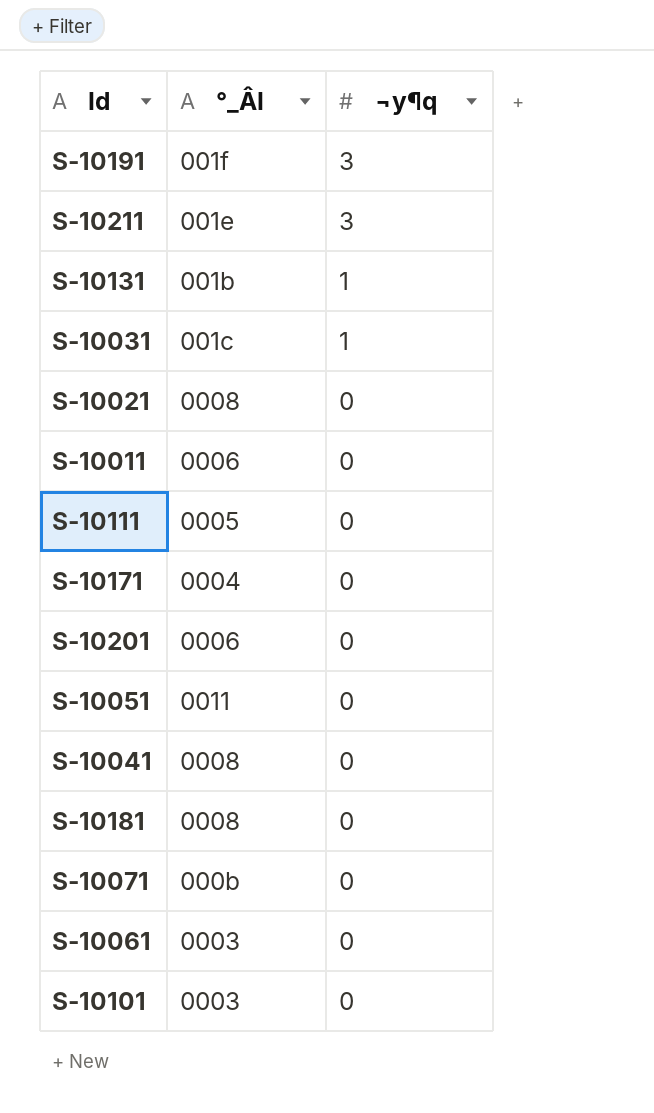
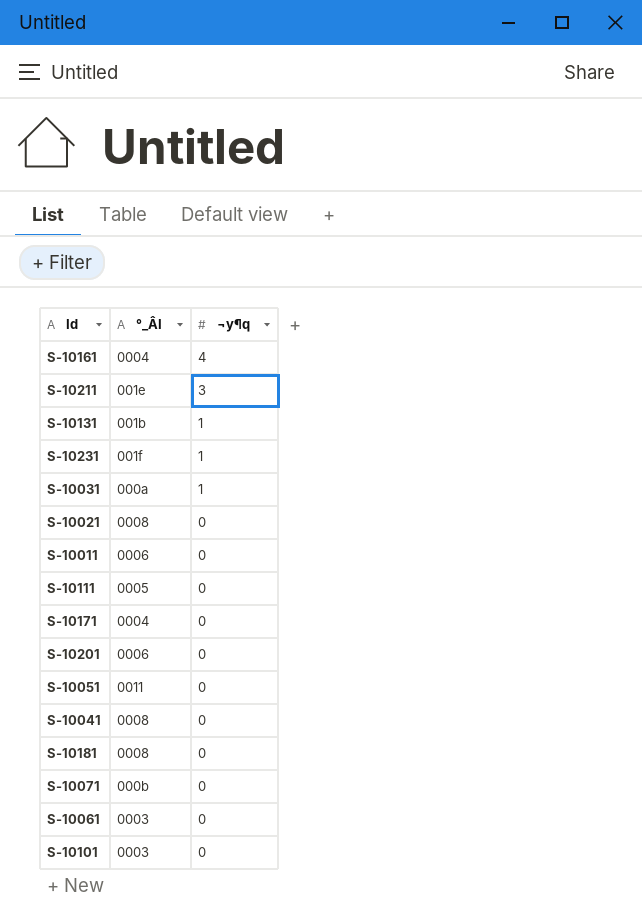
row S-10191: 001f | 3 -> none
row S-10161: none -> 0004 | 4
row S-10231: none -> 001f | 1
S-10031 | °_ÂI: 001c -> 000a

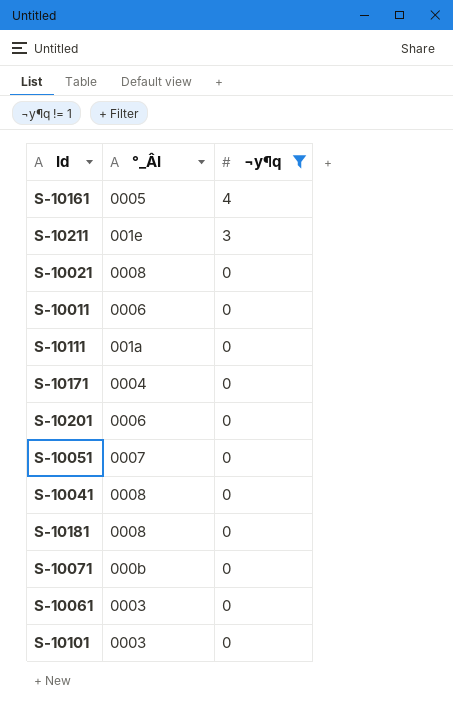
filter: none -> ¬y¶q != 1
S-10161 | °_ÂI: 0004 -> 0005
S-10111 | °_ÂI: 0005 -> 001a
S-10051 | °_ÂI: 0011 -> 0007

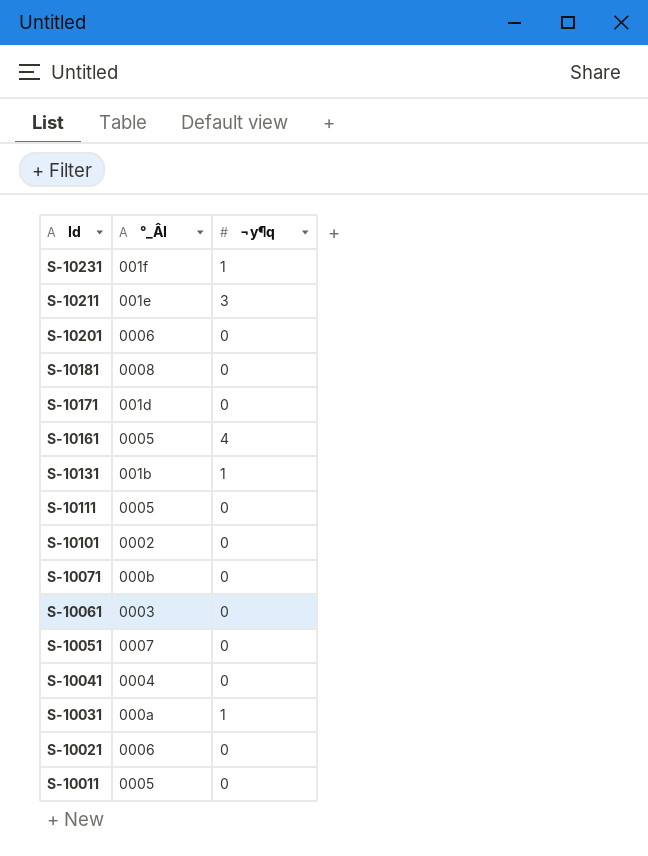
filter: ¬y¶q != 1 -> none
row order: ¬y¶q descending -> Id descending
S-10171 | °_ÂI: 0004 -> 001d
S-10111 | °_ÂI: 001a -> 0005
S-10101 | °_ÂI: 0003 -> 0002
S-10041 | °_ÂI: 0008 -> 0004
S-10021 | °_ÂI: 0008 -> 0006
S-10011 | °_ÂI: 0006 -> 0005

